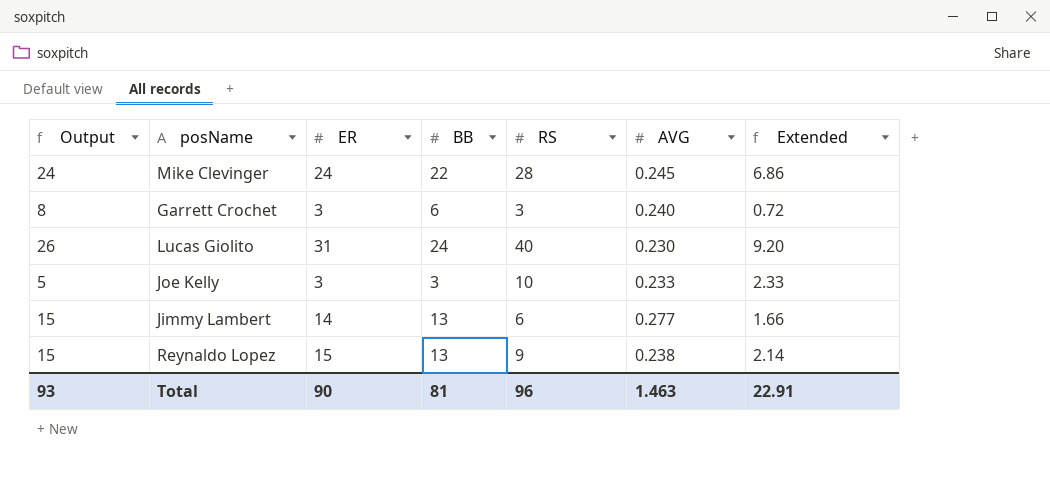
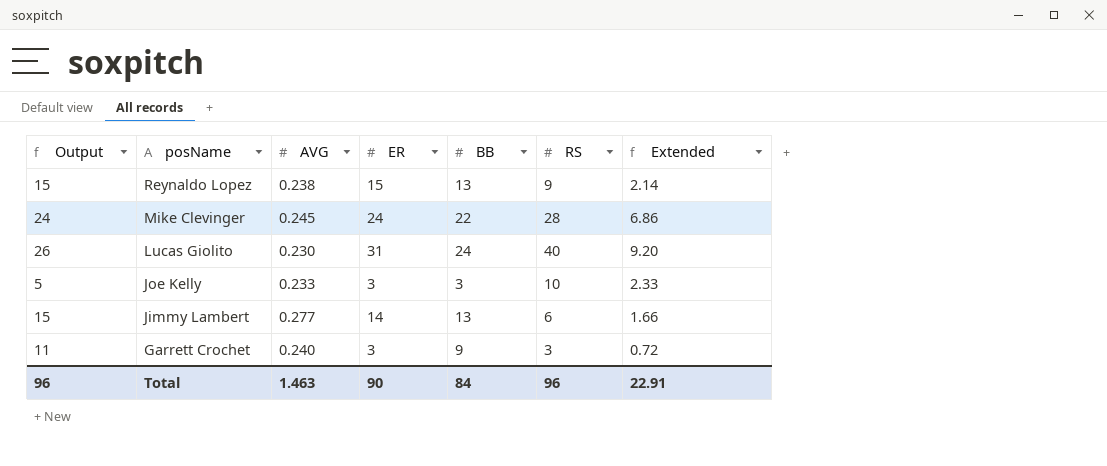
row order: none -> posName descending
column AVG | position: 6 -> 3
Garrett Crochet | Output: 8 -> 11
Garrett Crochet | BB: 6 -> 9
Total | Output: 93 -> 96
Total | BB: 81 -> 84

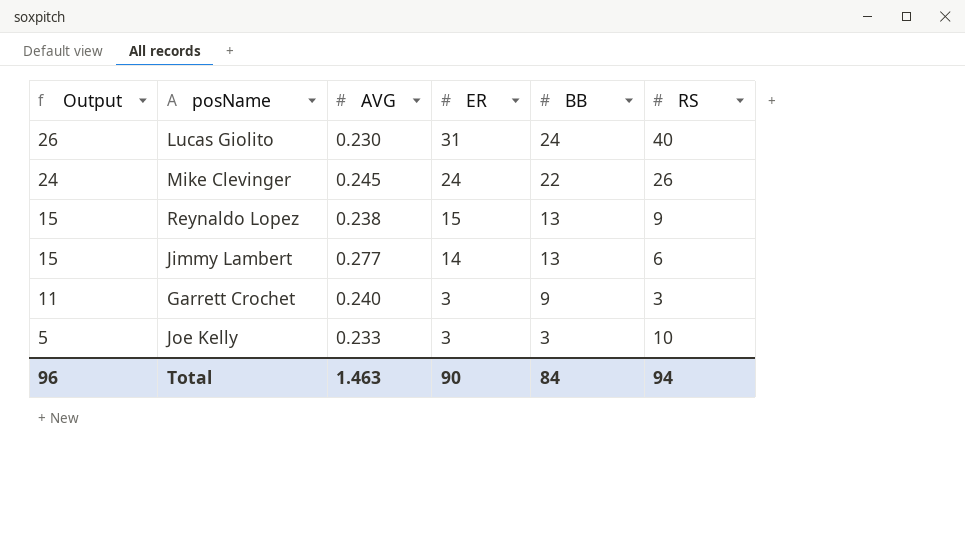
row order: posName descending -> Output descending
column Extended | formula: [AVG] * [RS] -> none
Mike Clevinger | RS: 28 -> 26
Total | RS: 96 -> 94

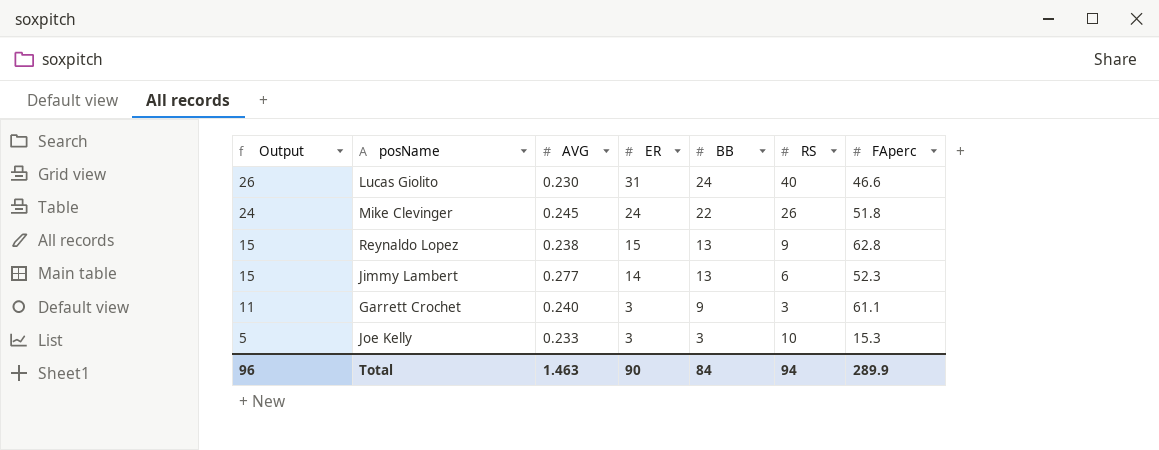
column FAperc | position: none -> 7

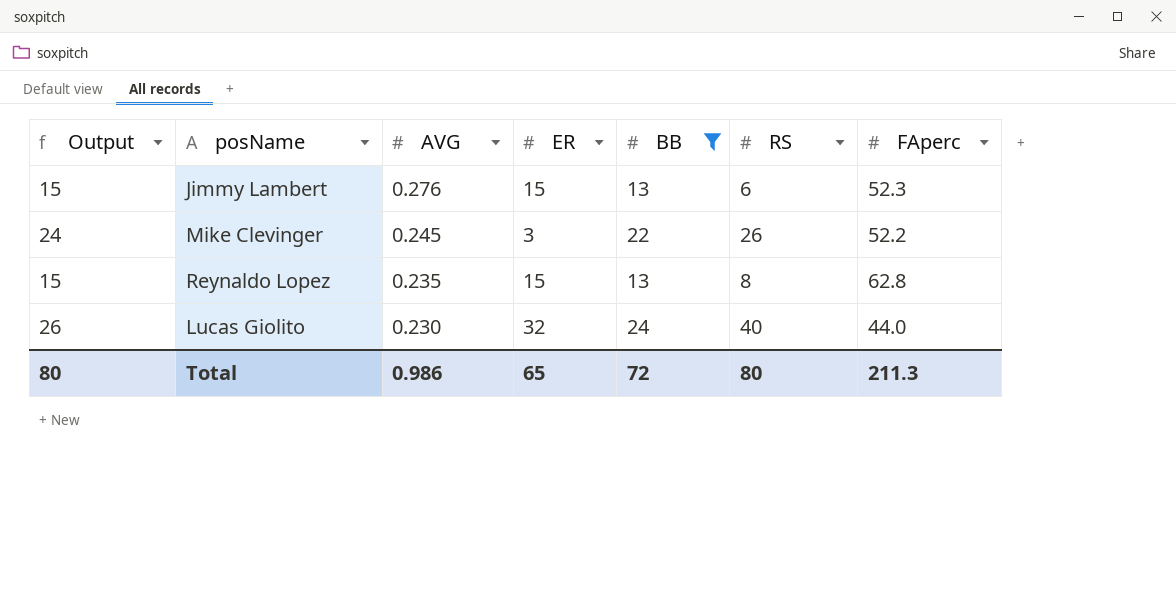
filter: none -> BB >= 13
row order: Output descending -> AVG descending
Jimmy Lambert | AVG: 0.277 -> 0.276
Jimmy Lambert | ER: 14 -> 15
Mike Clevinger | ER: 24 -> 3
Mike Clevinger | FAperc: 51.8 -> 52.2
Reynaldo Lopez | AVG: 0.238 -> 0.235
Reynaldo Lopez | RS: 9 -> 8
Lucas Giolito | ER: 31 -> 32
Lucas Giolito | FAperc: 46.6 -> 44.0
Total | Output: 96 -> 80
Total | AVG: 1.463 -> 0.986
Total | ER: 90 -> 65
Total | BB: 84 -> 72
Total | RS: 94 -> 80
Total | FAperc: 289.9 -> 211.3

